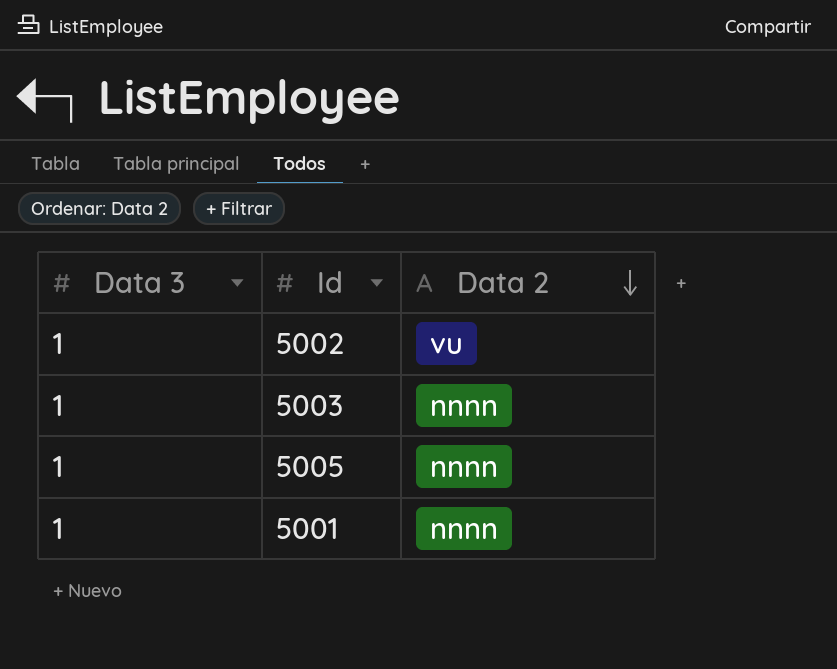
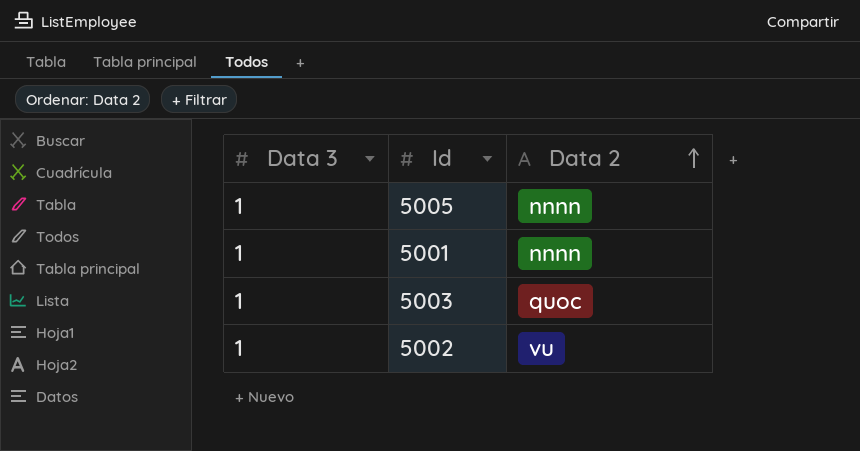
row order: Data 2 descending -> Data 2 ascending
5003 | Data 2: nnnn -> quoc

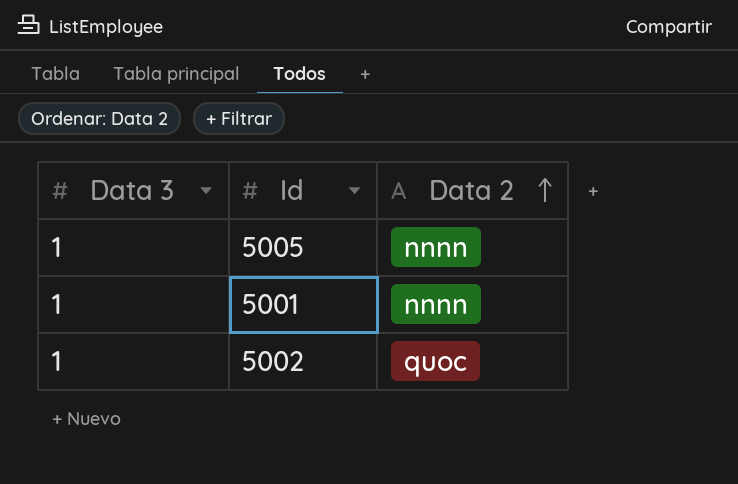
row 5003: 1 | quoc -> none
5002 | Data 2: vu -> quoc

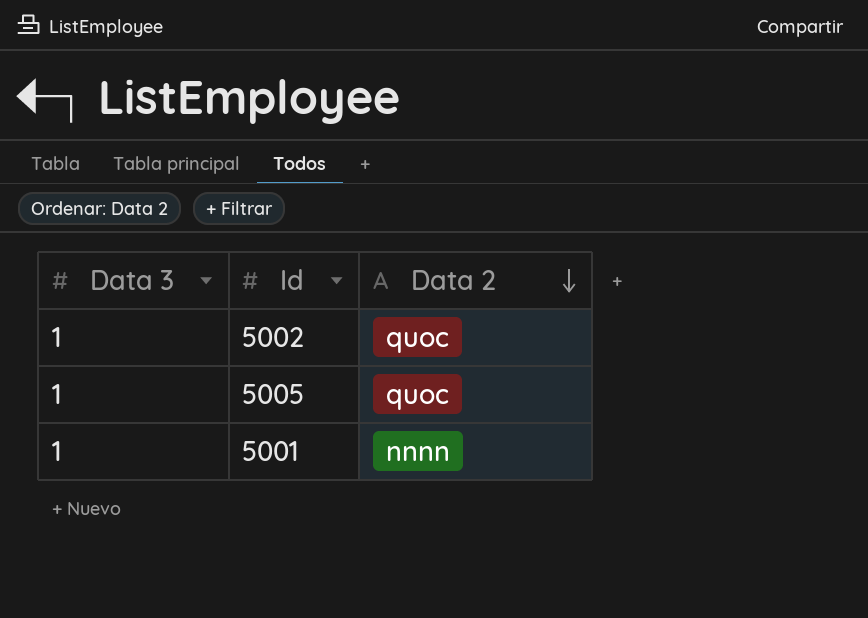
row order: Data 2 ascending -> Data 2 descending
5005 | Data 2: nnnn -> quoc

